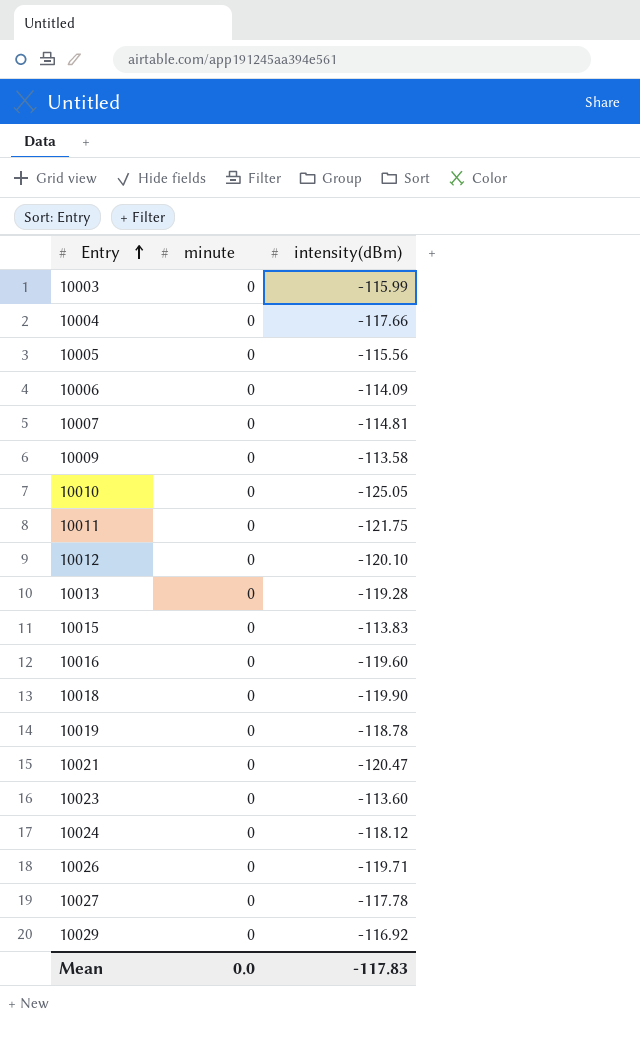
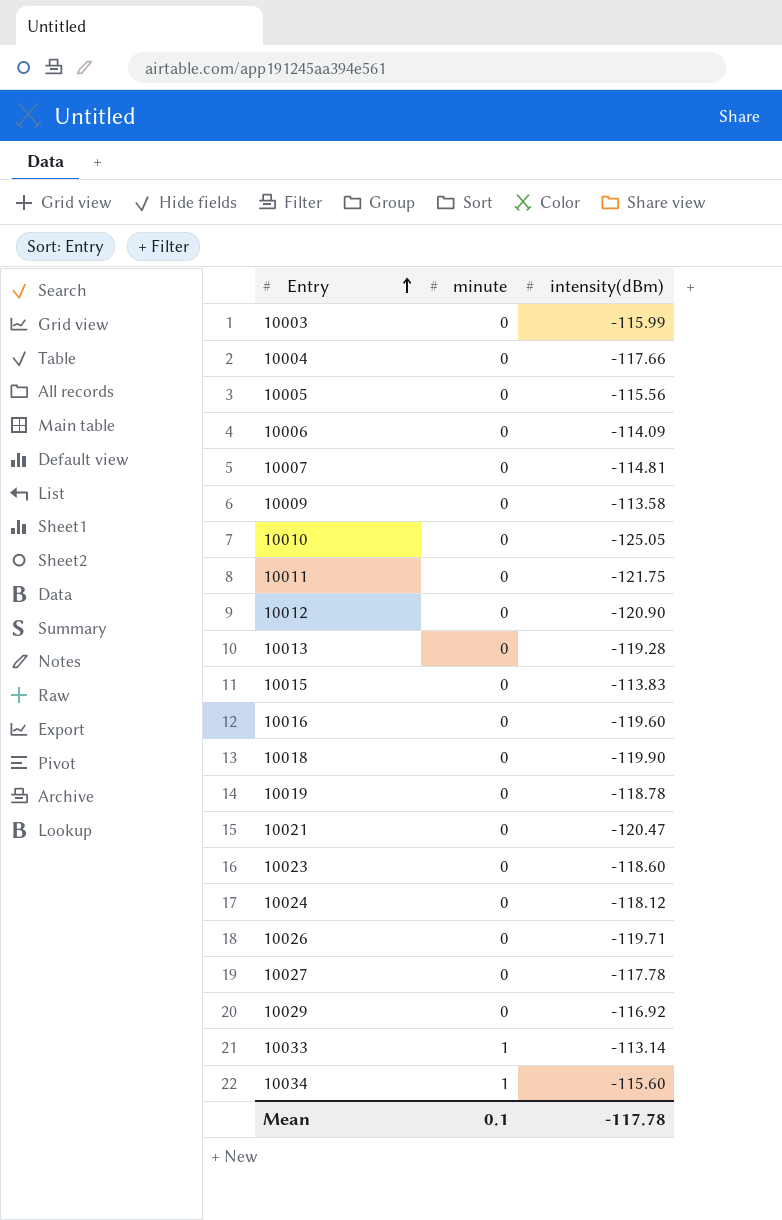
10012 | intensity(dBm): -120.10 -> -120.90
10023 | intensity(dBm): -113.60 -> -118.60
row 10033: none -> 1 | -113.14
row 10034: none -> 1 | -115.60
Mean | minute: 0.0 -> 0.1
Mean | intensity(dBm): -117.83 -> -117.78

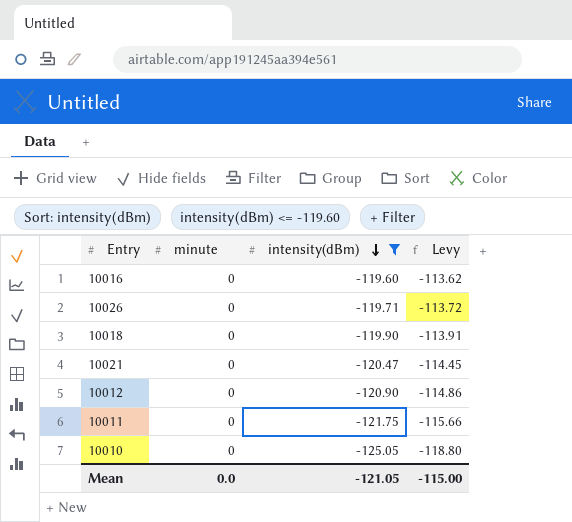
filter: none -> intensity(dBm) <= -119.60
row order: Entry ascending -> intensity(dBm) descending
column Levy | formula: none -> [intensity(dBm)] * 0.95
Mean | minute: 0.1 -> 0.0
Mean | intensity(dBm): -117.78 -> -121.05

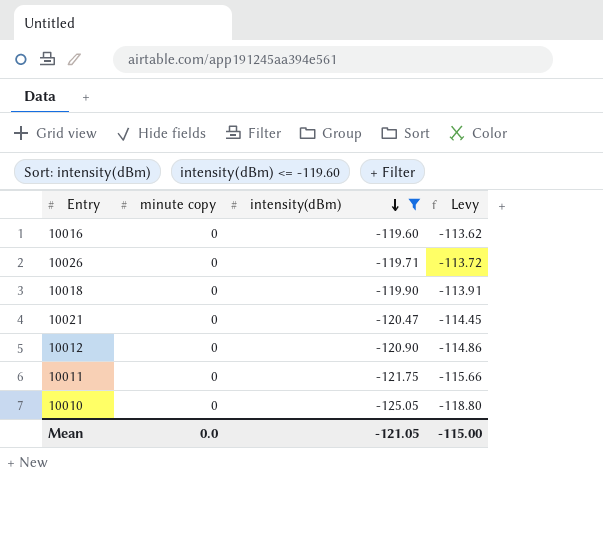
column name: minute -> minute copy

